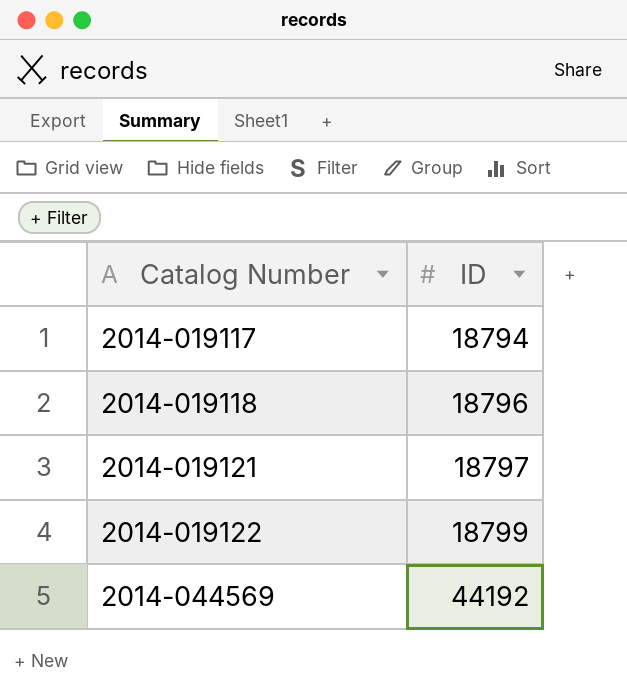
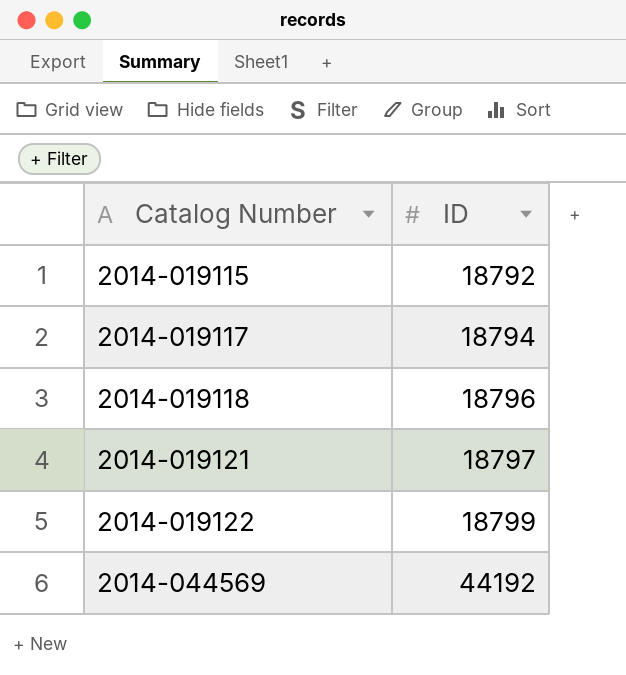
row 2014-019115: none -> 18792

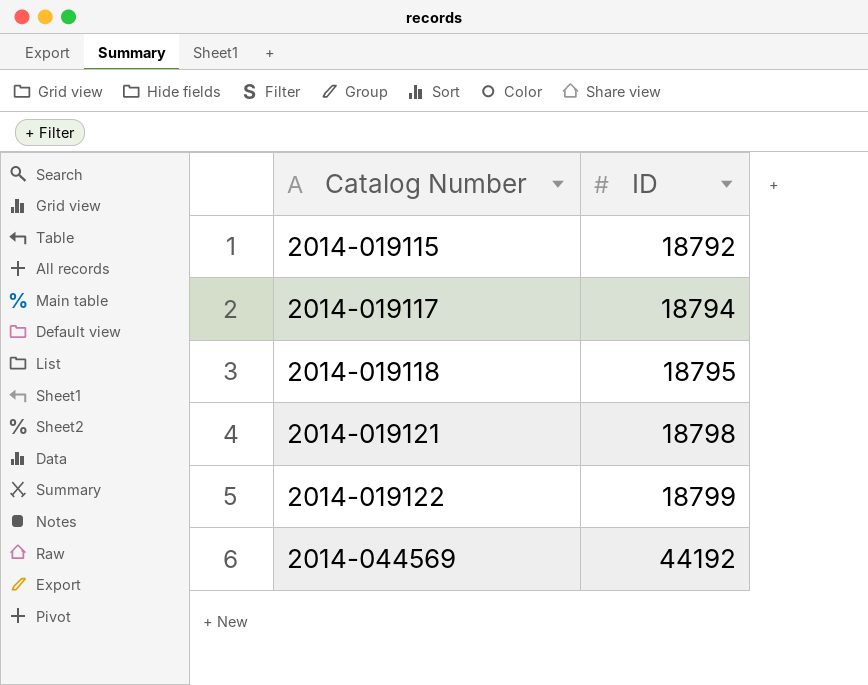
2014-019118 | ID: 18796 -> 18795
2014-019121 | ID: 18797 -> 18798

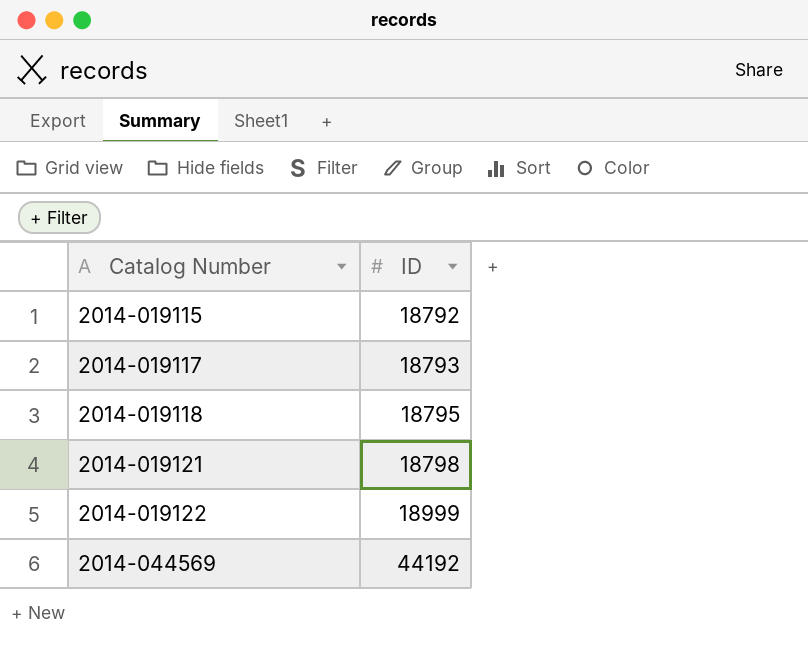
2014-019117 | ID: 18794 -> 18793
2014-019122 | ID: 18799 -> 18999

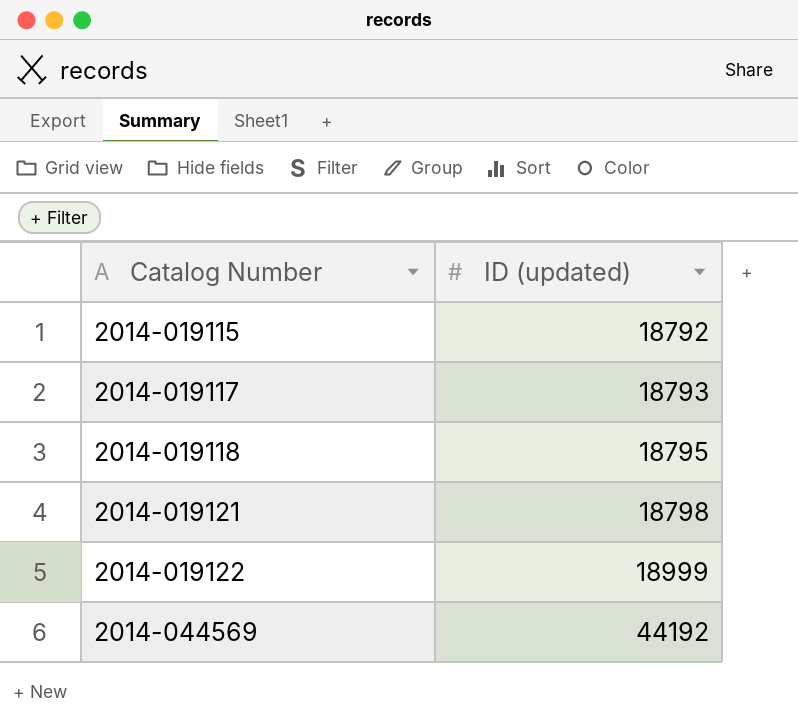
column name: ID -> ID (updated)

